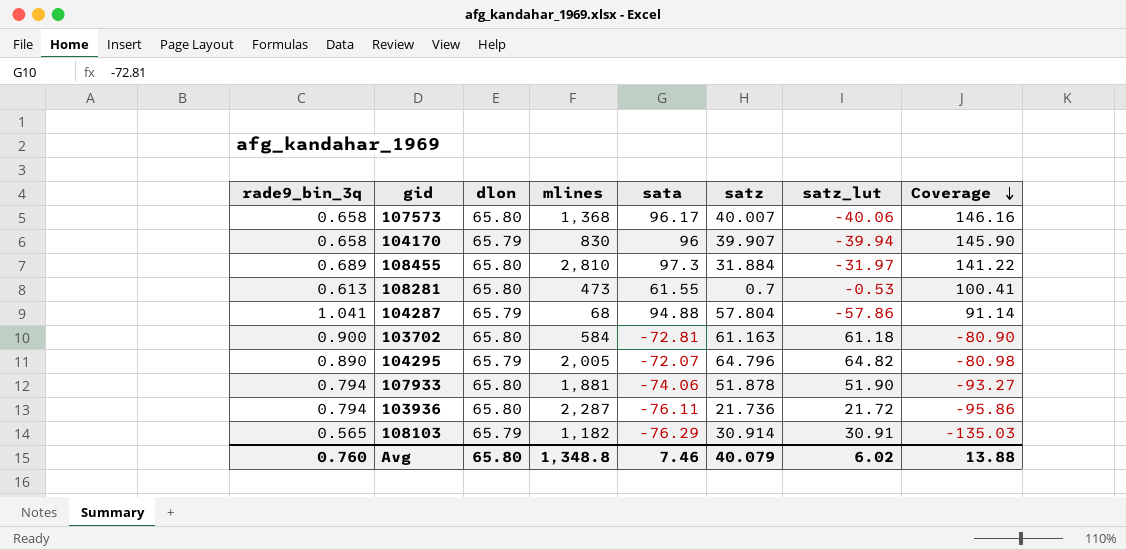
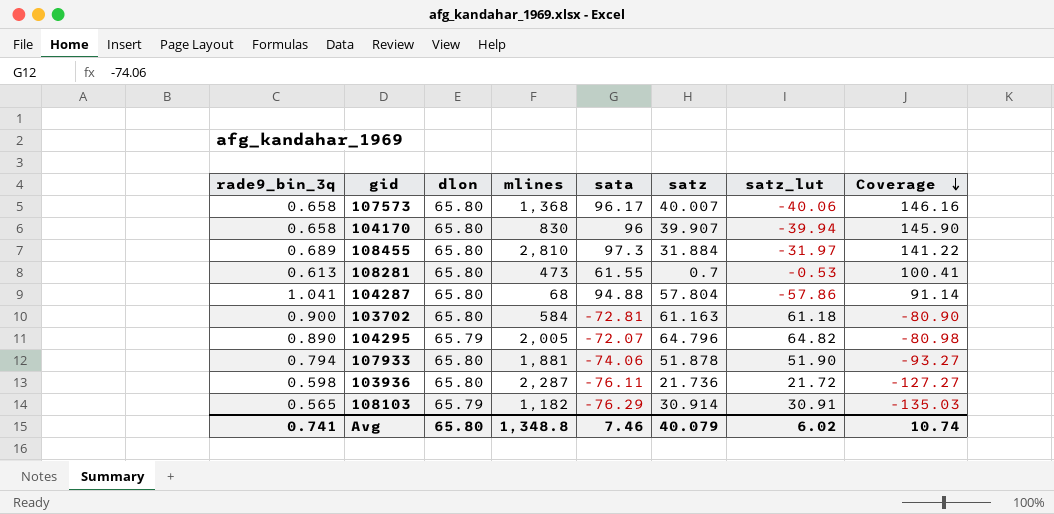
104170 | dlon: 65.79 -> 65.80
104287 | dlon: 65.79 -> 65.80
103936 | rade9_bin_3q: 0.794 -> 0.598
103936 | Coverage: -95.86 -> -127.27
Avg | rade9_bin_3q: 0.760 -> 0.741
Avg | Coverage: 13.88 -> 10.74

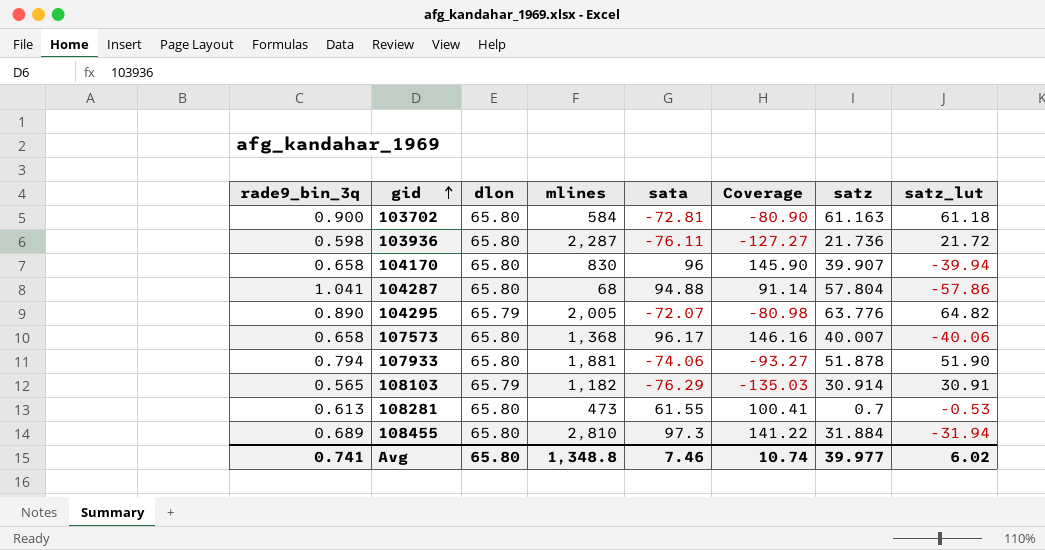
row order: Coverage descending -> gid ascending
column Coverage | position: 8 -> 6
104295 | satz: 64.796 -> 63.776
108455 | satz_lut: -31.97 -> -31.94
Avg | satz: 40.079 -> 39.977

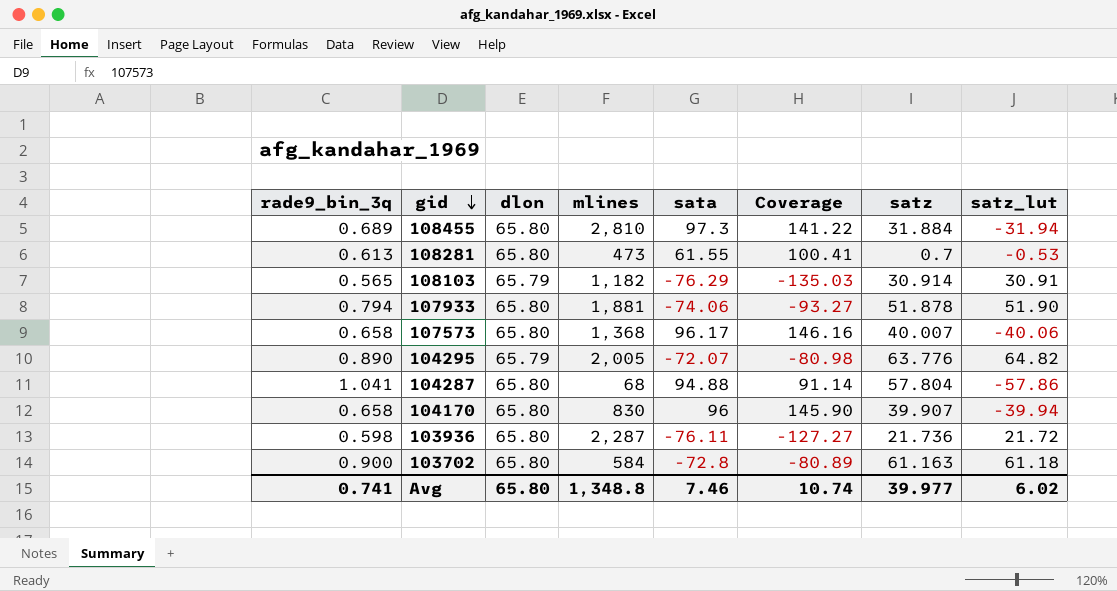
row order: gid ascending -> gid descending
103702 | sata: -72.81 -> -72.8
103702 | Coverage: -80.90 -> -80.89

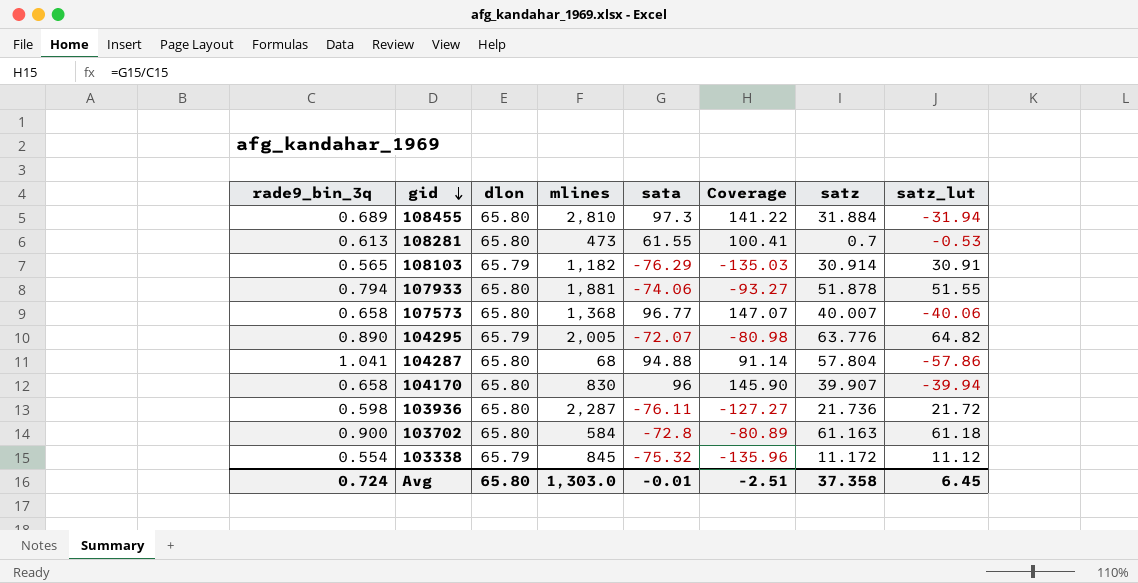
107933 | satz_lut: 51.90 -> 51.55
107573 | sata: 96.17 -> 96.77
107573 | Coverage: 146.16 -> 147.07
row 103338: none -> 0.554 | 65.79 | 845 | -75.32 | -135.96 | 11.172 | 11.12
Avg | rade9_bin_3q: 0.741 -> 0.724
Avg | mlines: 1,348.8 -> 1,303.0
Avg | sata: 7.46 -> -0.01
Avg | Coverage: 10.74 -> -2.51
Avg | satz: 39.977 -> 37.358
Avg | satz_lut: 6.02 -> 6.45

